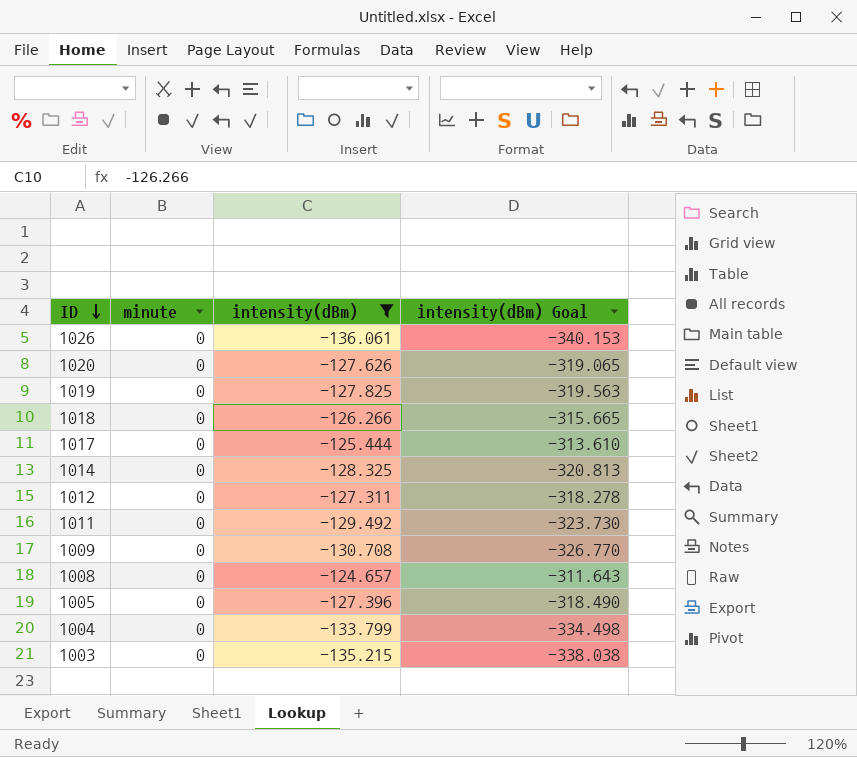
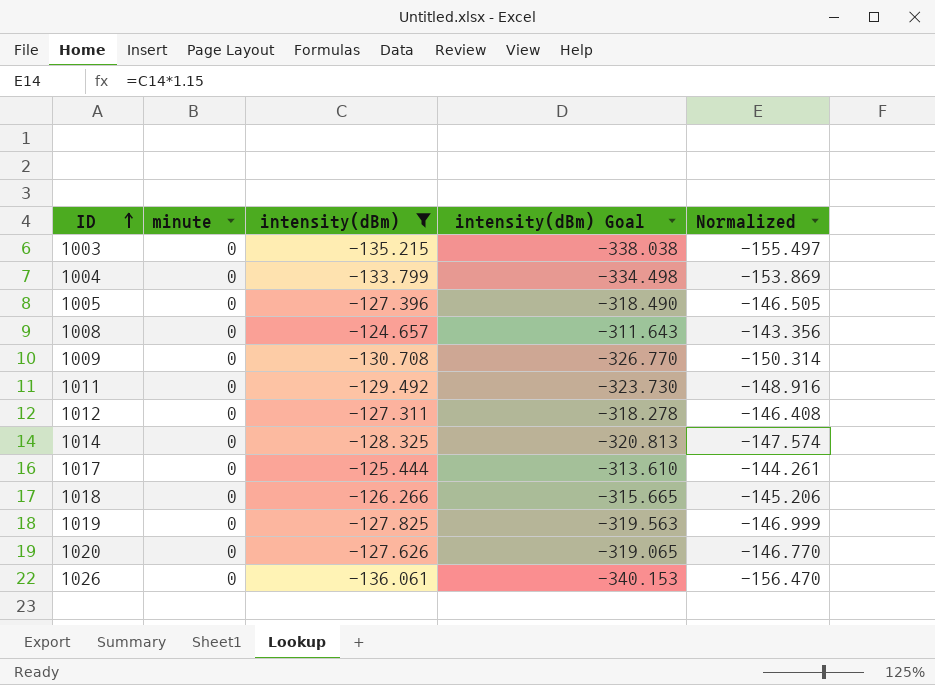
row order: ID descending -> ID ascending
column Normalized | formula: none -> [intensity(dBm)] * 1.15

